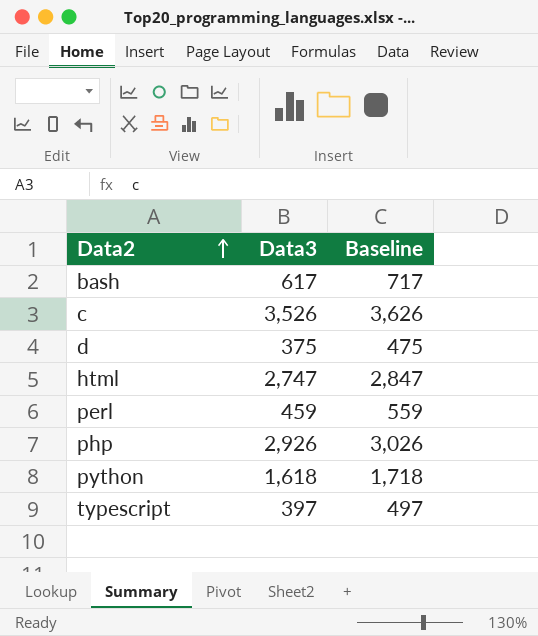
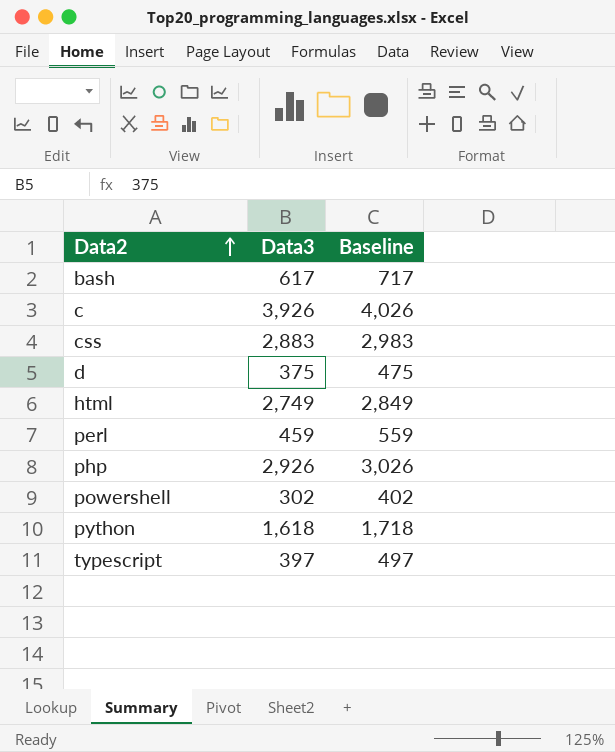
c | Data3: 3,526 -> 3,926
c | Baseline: 3,626 -> 4,026
row css: none -> 2,883 | 2,983
html | Data3: 2,747 -> 2,749
html | Baseline: 2,847 -> 2,849
row powershell: none -> 302 | 402

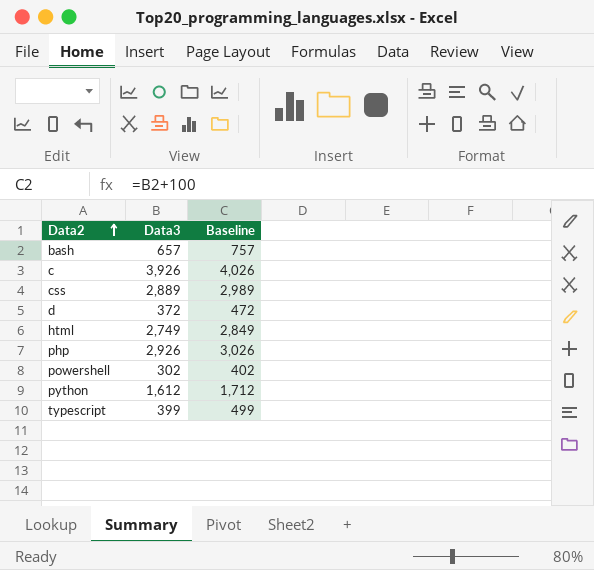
row perl: 459 | 559 -> none
bash | Data3: 617 -> 657
bash | Baseline: 717 -> 757
css | Data3: 2,883 -> 2,889
css | Baseline: 2,983 -> 2,989
d | Data3: 375 -> 372
d | Baseline: 475 -> 472
python | Data3: 1,618 -> 1,612
python | Baseline: 1,718 -> 1,712
typescript | Data3: 397 -> 399
typescript | Baseline: 497 -> 499

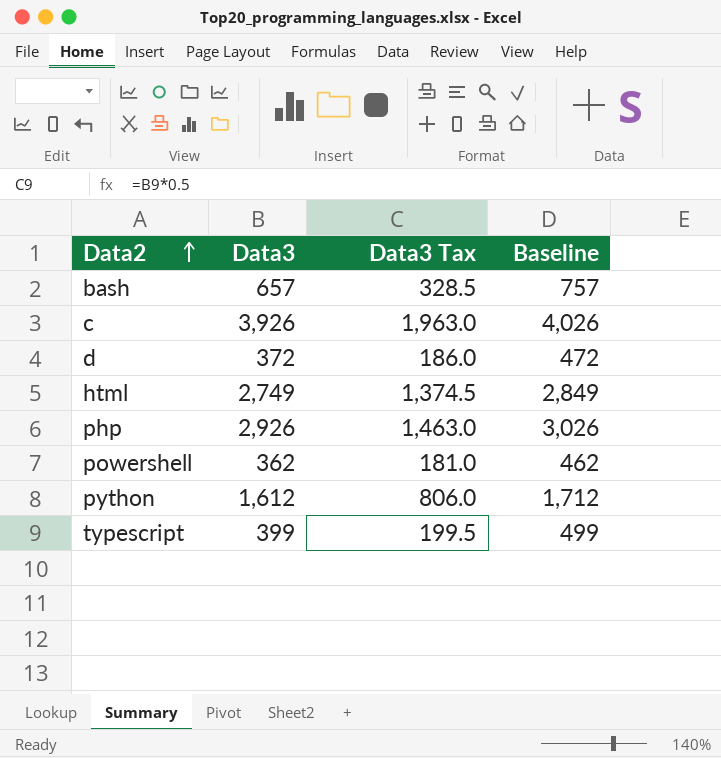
column Data3 Tax | formula: none -> [Data3] * 0.5
row css: 2,889 | 2,989 -> none
powershell | Data3: 302 -> 362
powershell | Baseline: 402 -> 462

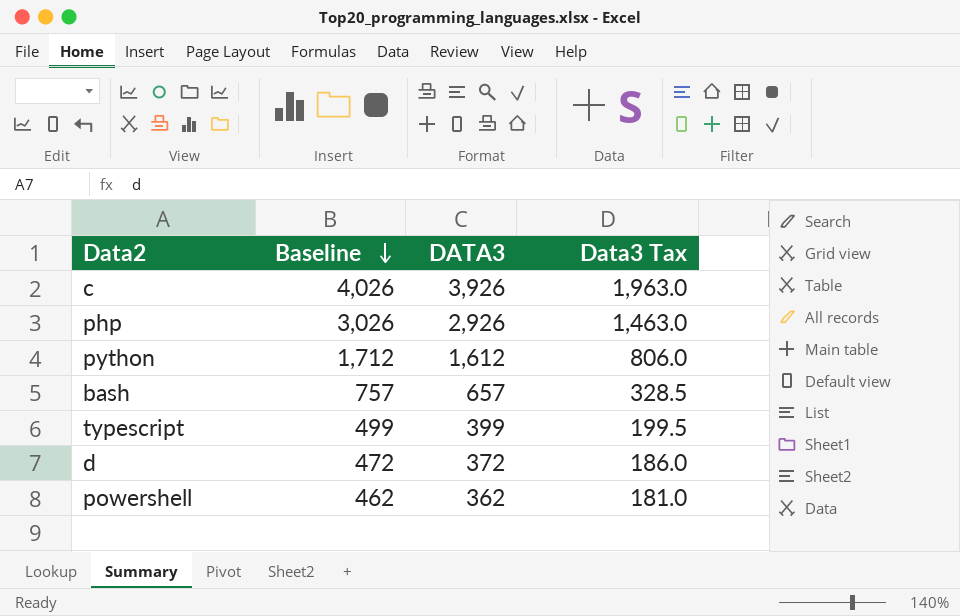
row order: Data2 ascending -> Baseline descending
column Baseline | position: 4 -> 2
column name: Data3 -> DATA3
row html: 2,749 | 1,374.5 | 2,849 -> none

